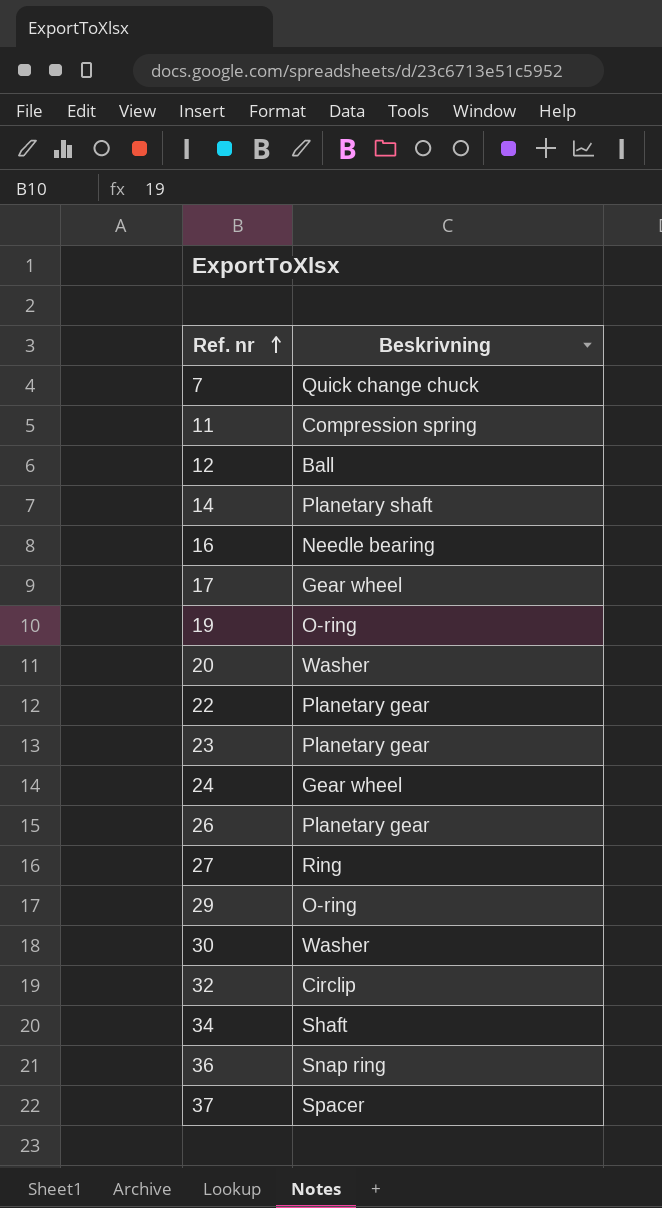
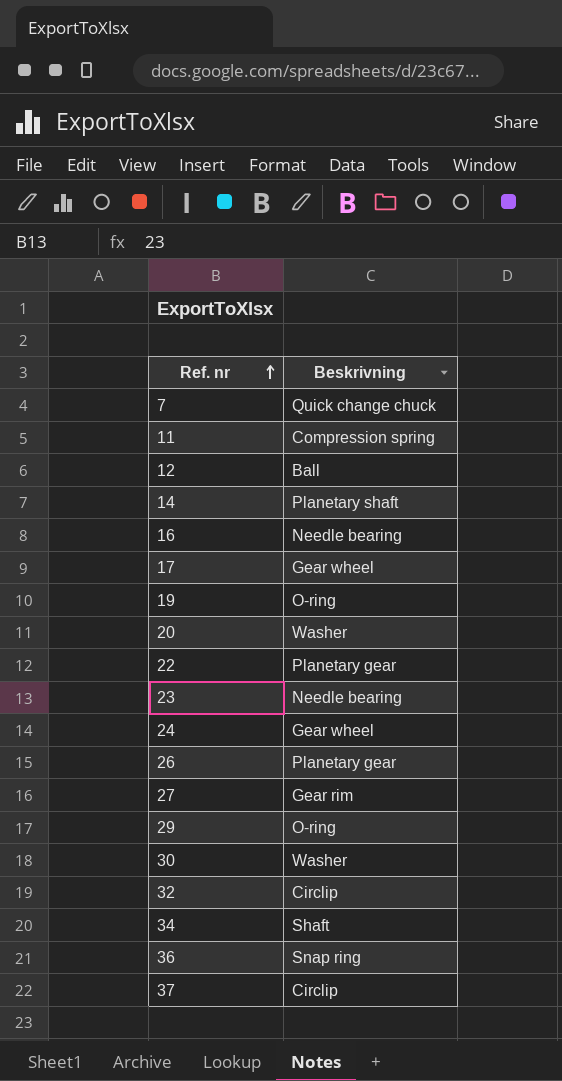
23 | Beskrivning: Planetary gear -> Needle bearing
27 | Beskrivning: Ring -> Gear rim
37 | Beskrivning: Spacer -> Circlip

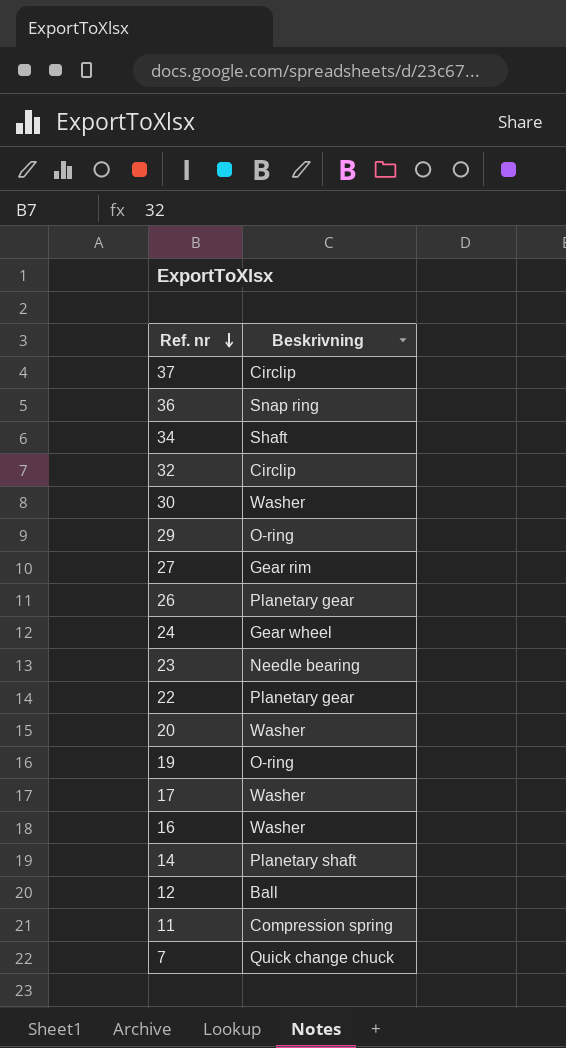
row order: Ref. nr ascending -> Ref. nr descending
17 | Beskrivning: Gear wheel -> Washer
16 | Beskrivning: Needle bearing -> Washer

